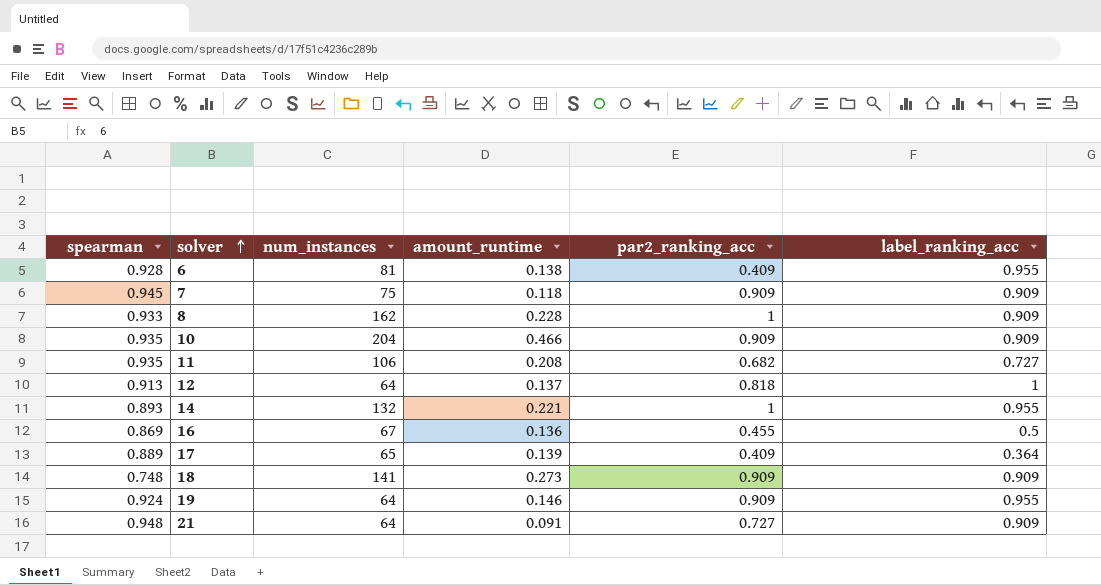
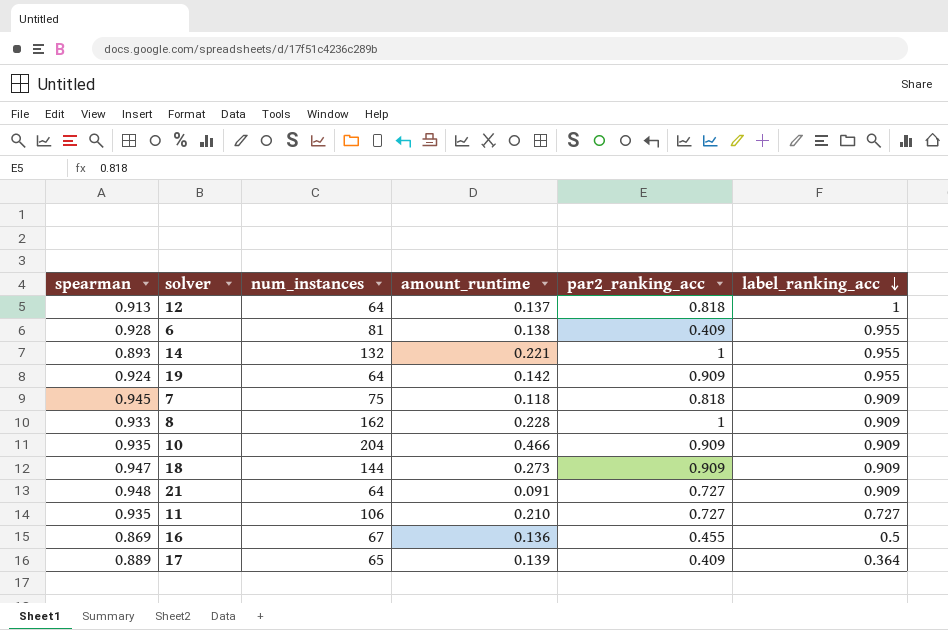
row order: solver ascending -> label_ranking_acc descending
19 | amount_runtime: 0.146 -> 0.142
7 | par2_ranking_acc: 0.909 -> 0.818
18 | spearman: 0.748 -> 0.947
18 | num_instances: 141 -> 144
11 | amount_runtime: 0.208 -> 0.210
11 | par2_ranking_acc: 0.682 -> 0.727

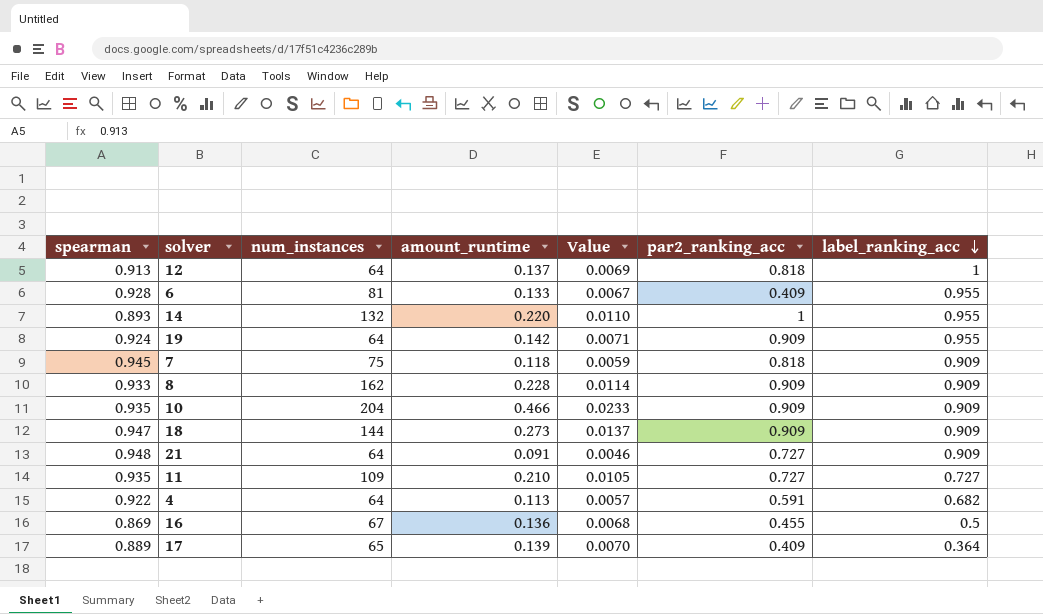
column Value | formula: none -> [amount_runtime] * 0.05
6 | amount_runtime: 0.138 -> 0.133
14 | amount_runtime: 0.221 -> 0.220
8 | par2_ranking_acc: 1 -> 0.909
11 | num_instances: 106 -> 109
row 4: none -> 0.922 | 64 | 0.113 | 0.0057 | 0.591 | 0.682

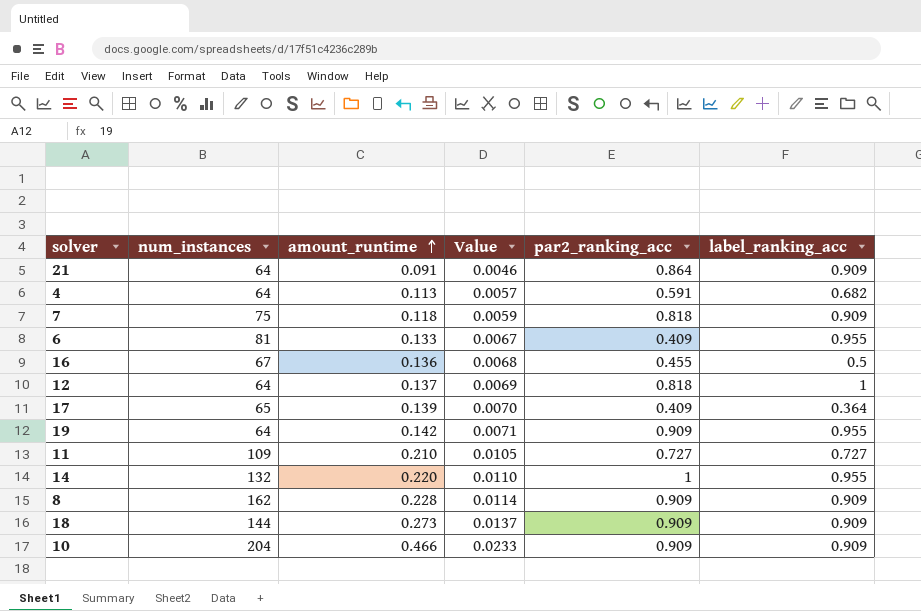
row order: label_ranking_acc descending -> amount_runtime ascending
column spearman | position: 1 -> none
21 | par2_ranking_acc: 0.727 -> 0.864

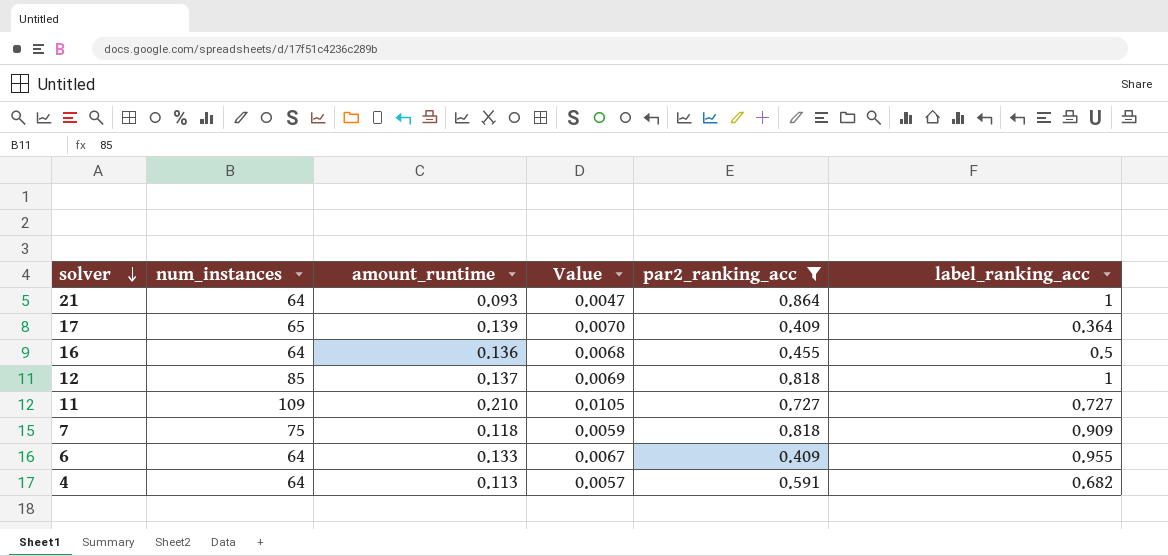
filter: none -> par2_ranking_acc <= 0.864
row order: amount_runtime ascending -> solver descending
21 | amount_runtime: 0.091 -> 0.093
21 | Value: 0.0046 -> 0.0047
21 | label_ranking_acc: 0.909 -> 1
16 | num_instances: 67 -> 64
12 | num_instances: 64 -> 85
6 | num_instances: 81 -> 64

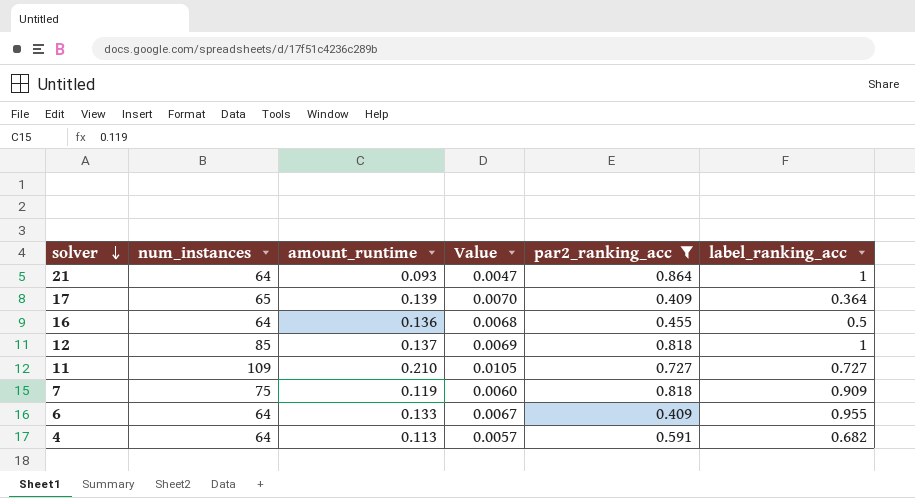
7 | amount_runtime: 0.118 -> 0.119
7 | Value: 0.0059 -> 0.0060

